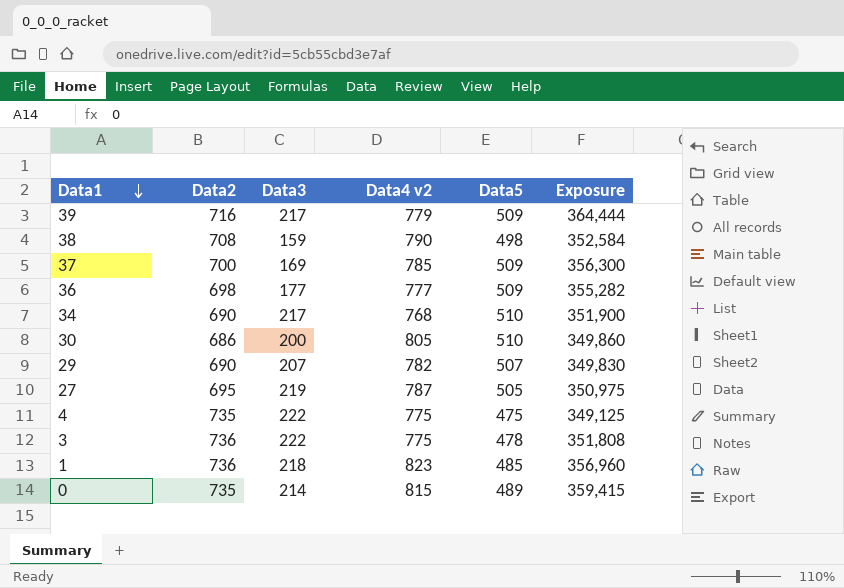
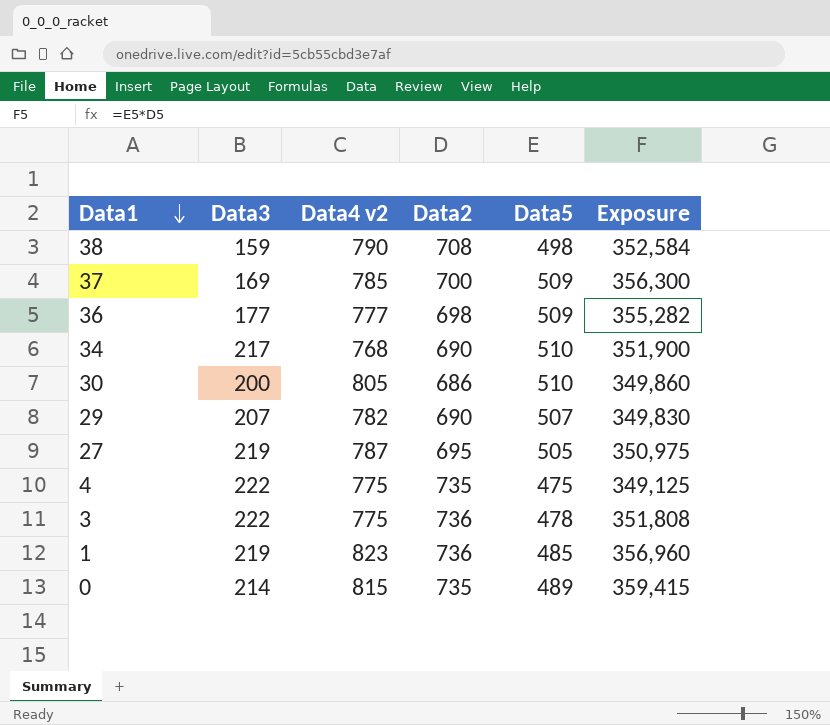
column Data2 | position: 2 -> 4
row 39: 716 | 217 | 779 | 509 | 364,444 -> none
1 | Data3: 218 -> 219

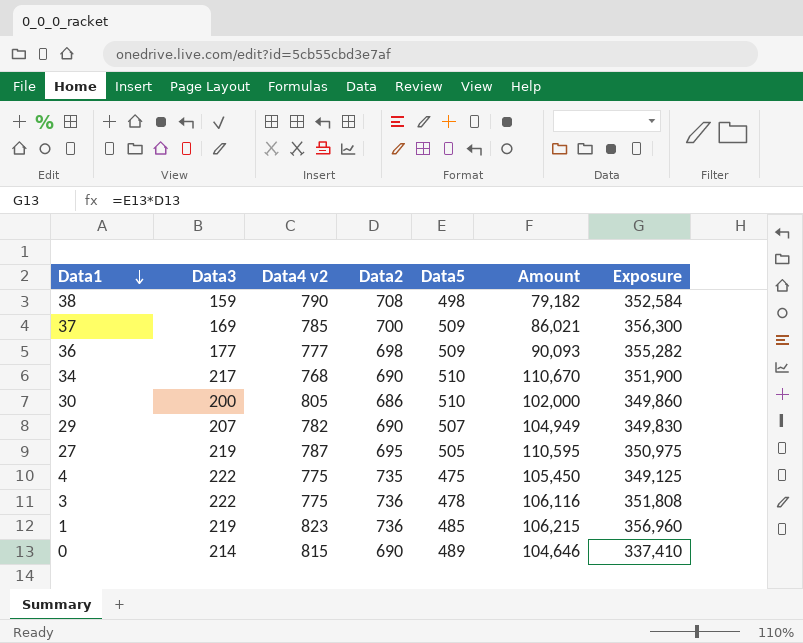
column Amount | formula: none -> [Data3] * [Data5]
0 | Data2: 735 -> 690
0 | Exposure: 359,415 -> 337,410

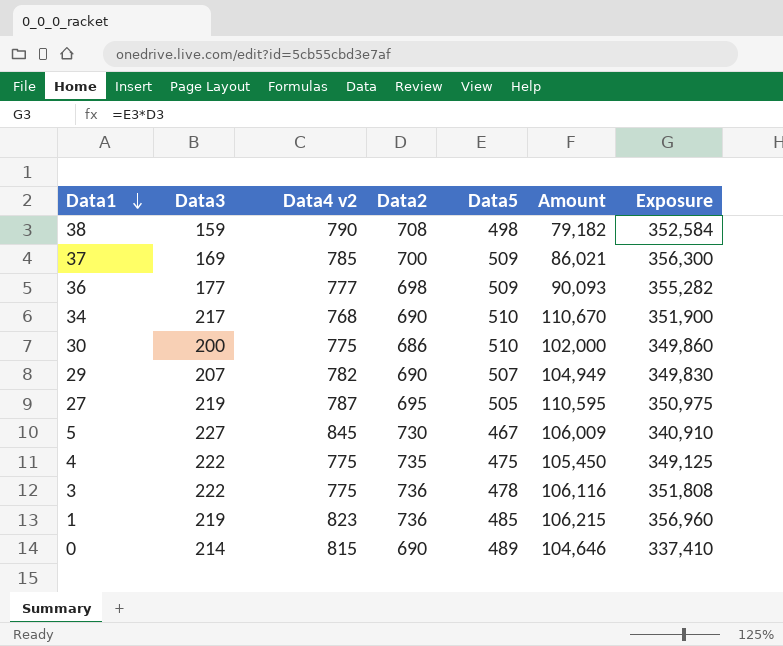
30 | Data4 v2: 805 -> 775
row 5: none -> 227 | 845 | 730 | 467 | 106,009 | 340,910

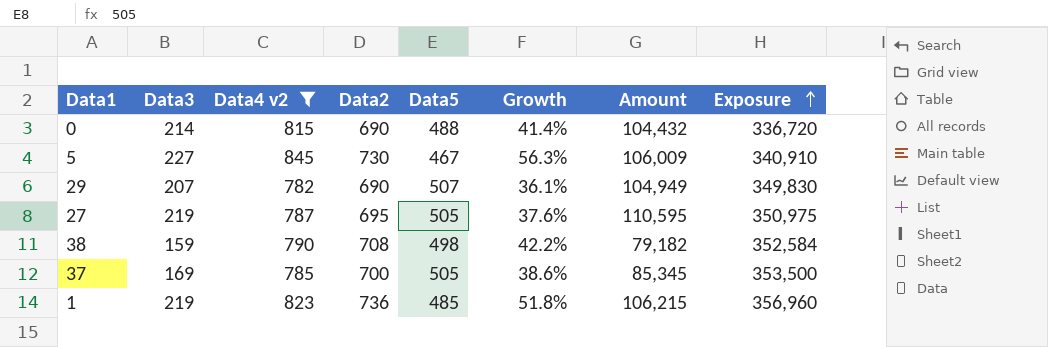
filter: none -> Data4 v2 >= 782
row order: Data1 descending -> Exposure ascending
column Growth | formula: none -> ([Data2] - [Data5]) / [Data5]
0 | Data5: 489 -> 488
0 | Amount: 104,646 -> 104,432
0 | Exposure: 337,410 -> 336,720
37 | Data5: 509 -> 505
37 | Amount: 86,021 -> 85,345
37 | Exposure: 356,300 -> 353,500

